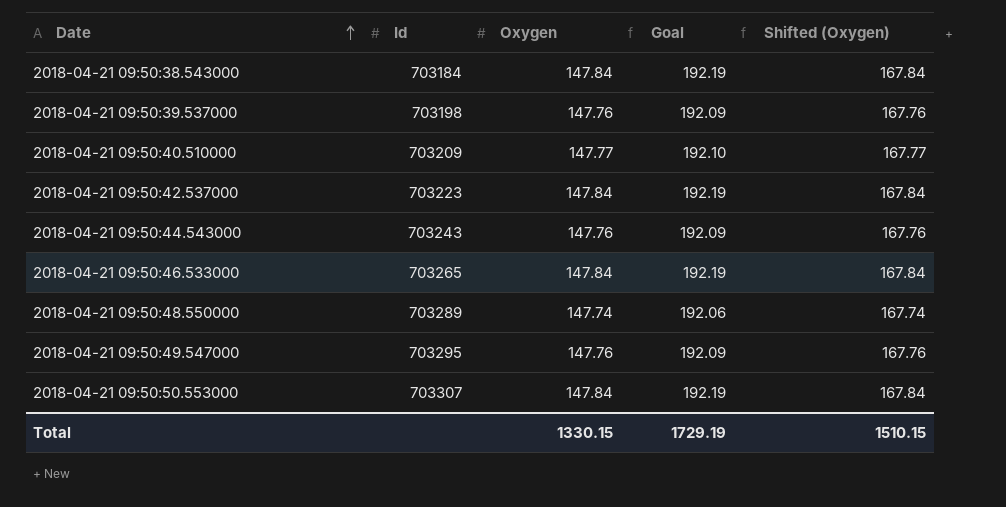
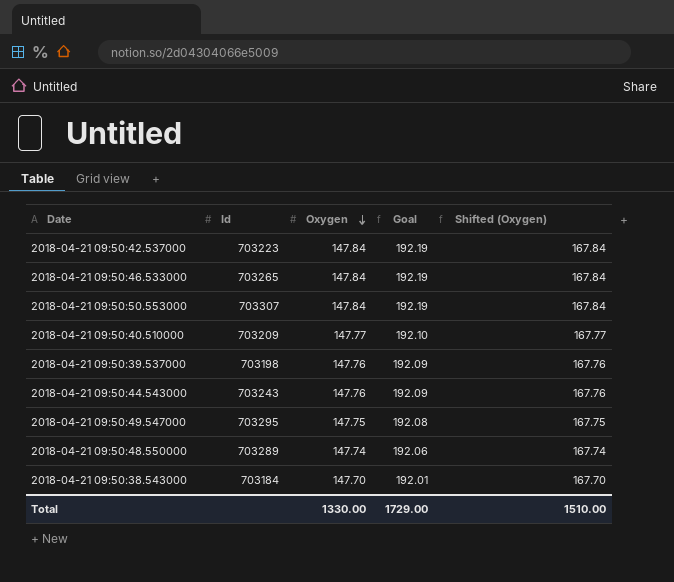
row order: Date ascending -> Oxygen descending
2018-04-21 09:50:49.547000 | Oxygen: 147.76 -> 147.75
2018-04-21 09:50:49.547000 | Goal: 192.09 -> 192.08
2018-04-21 09:50:49.547000 | Shifted (Oxygen): 167.76 -> 167.75
2018-04-21 09:50:38.543000 | Oxygen: 147.84 -> 147.70
2018-04-21 09:50:38.543000 | Goal: 192.19 -> 192.01
2018-04-21 09:50:38.543000 | Shifted (Oxygen): 167.84 -> 167.70
Total | Oxygen: 1330.15 -> 1330.00
Total | Goal: 1729.19 -> 1729.00
Total | Shifted (Oxygen): 1510.15 -> 1510.00

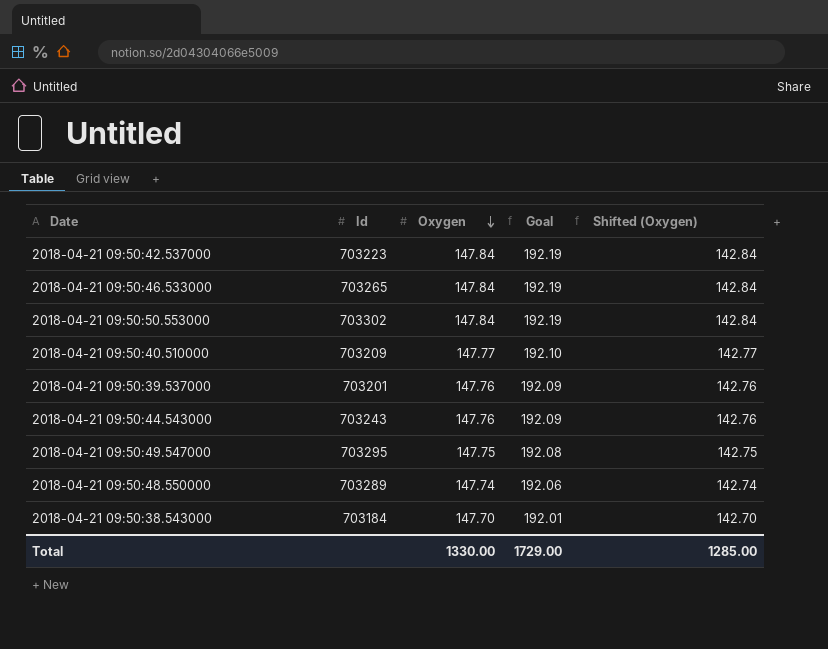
column Shifted (Oxygen) | formula: [Oxygen] + 20 -> [Oxygen] - 5
2018-04-21 09:50:50.553000 | Id: 703307 -> 703302
2018-04-21 09:50:39.537000 | Id: 703198 -> 703201
Total | Shifted (Oxygen): 1510.00 -> 1285.00

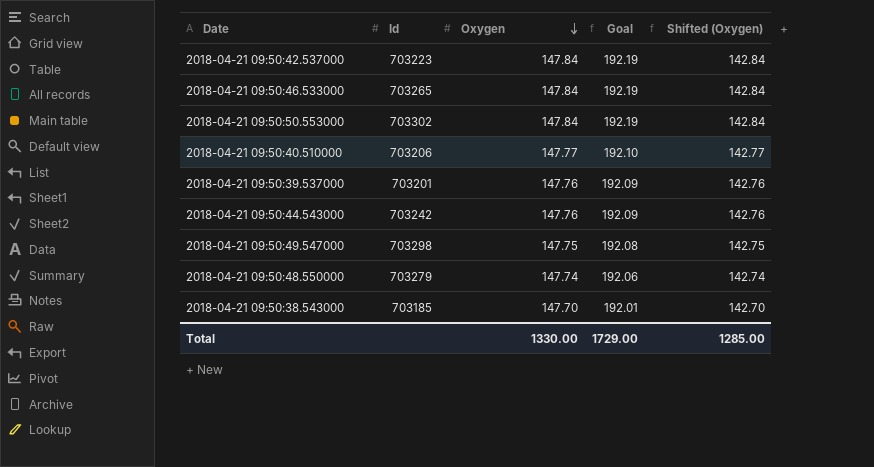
2018-04-21 09:50:40.510000 | Id: 703209 -> 703206
2018-04-21 09:50:44.543000 | Id: 703243 -> 703242
2018-04-21 09:50:49.547000 | Id: 703295 -> 703298
2018-04-21 09:50:48.550000 | Id: 703289 -> 703279
2018-04-21 09:50:38.543000 | Id: 703184 -> 703185

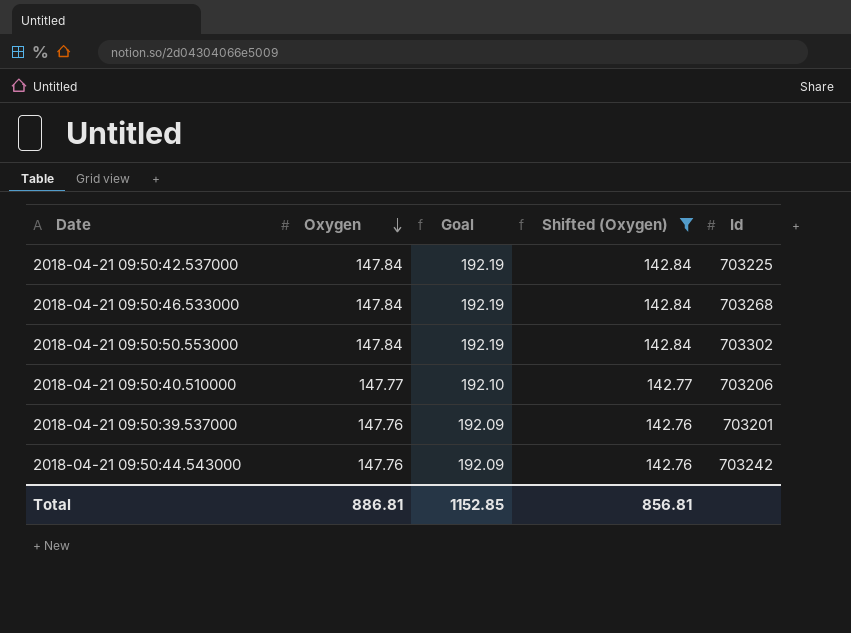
filter: none -> Shifted (Oxygen) >= 142.76
column Id | position: 2 -> 5
2018-04-21 09:50:42.537000 | Id: 703223 -> 703225
2018-04-21 09:50:46.533000 | Id: 703265 -> 703268
Total | Oxygen: 1330.00 -> 886.81
Total | Goal: 1729.00 -> 1152.85
Total | Shifted (Oxygen): 1285.00 -> 856.81

